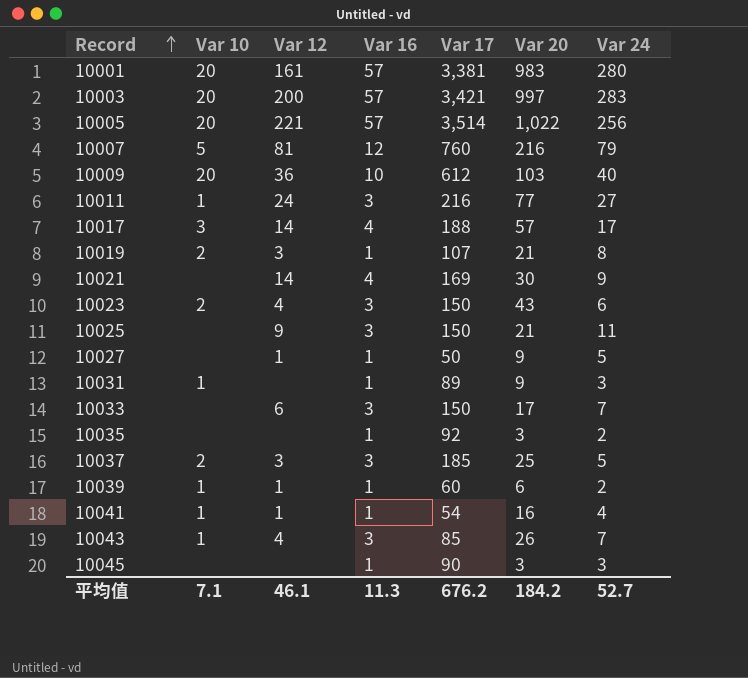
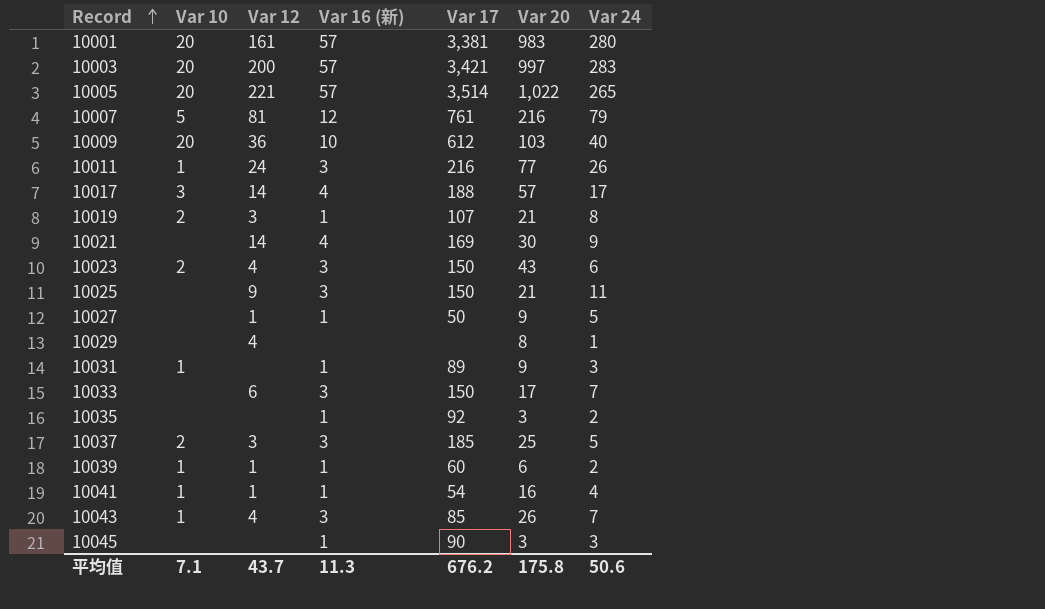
column name: Var 16 -> Var 16 (新)
10005 | Var 24: 256 -> 265
10007 | Var 17: 760 -> 761
10011 | Var 24: 27 -> 26
row 10029: none -> none | 4 | none | none | 8 | 1
平均值 | Var 12: 46.1 -> 43.7
平均值 | Var 20: 184.2 -> 175.8
平均值 | Var 24: 52.7 -> 50.6

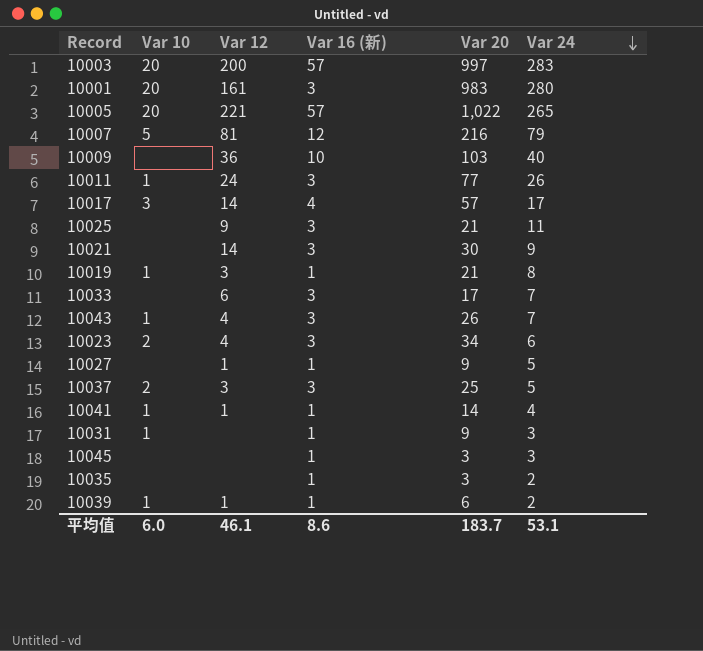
row order: Record ascending -> Var 24 descending
column Var 17 | position: 5 -> none
row 10029: none | 4 | none | none | 8 | 1 -> none
10001 | Var 16 (新): 57 -> 3
10009 | Var 10: 20 -> none
10021 | Var 16 (新): 4 -> 3
10019 | Var 10: 2 -> 1
10023 | Var 20: 43 -> 34
10041 | Var 20: 16 -> 14
平均值 | Var 10: 7.1 -> 6.0
平均值 | Var 12: 43.7 -> 46.1
平均值 | Var 16 (新): 11.3 -> 8.6
平均值 | Var 20: 175.8 -> 183.7
平均值 | Var 24: 50.6 -> 53.1

